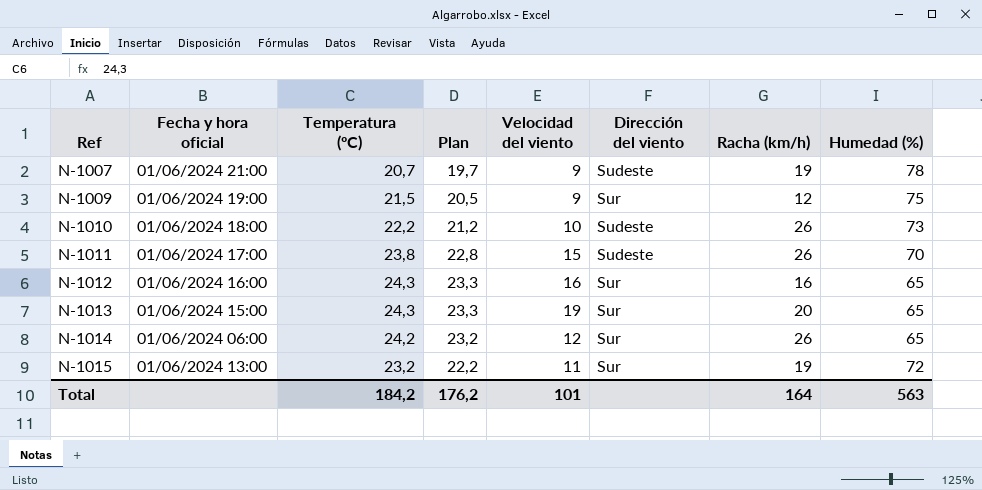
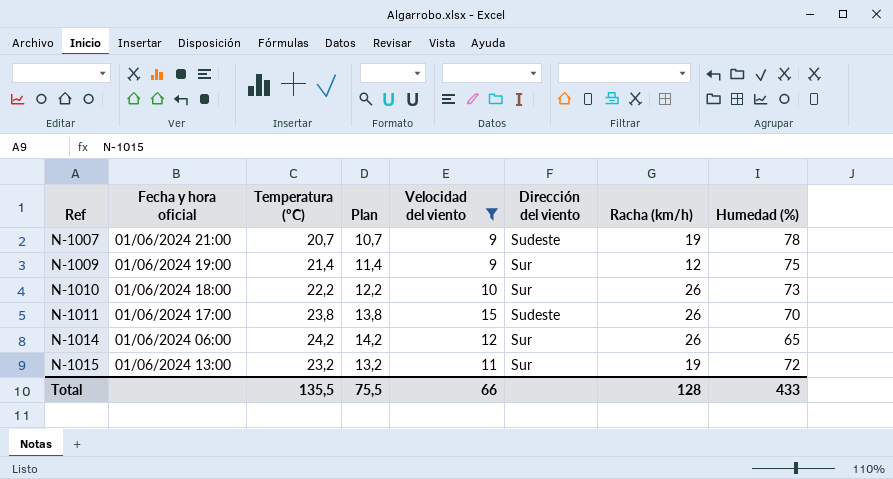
filter: none -> Velocidad del viento <= 15
column Plan | formula: [Temperatura (ºC)] - 1 -> [Temperatura (ºC)] - 10
N-1009 | Temperatura (ºC): 21,5 -> 21,4
N-1010 | Dirección del viento: Sudeste -> Sur
Total | Temperatura (ºC): 184,2 -> 135,5
Total | Plan: 176,2 -> 75,5
Total | Velocidad del viento: 101 -> 66
Total | Racha (km/h): 164 -> 128
Total | Humedad (%): 563 -> 433

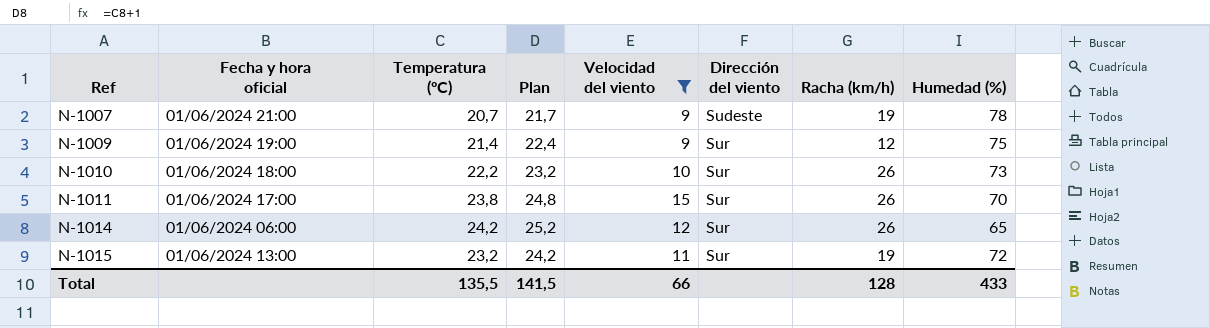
column Plan | formula: [Temperatura (ºC)] - 10 -> [Temperatura (ºC)] + 1
N-1011 | Dirección del viento: Sudeste -> Sur
Total | Plan: 75,5 -> 141,5

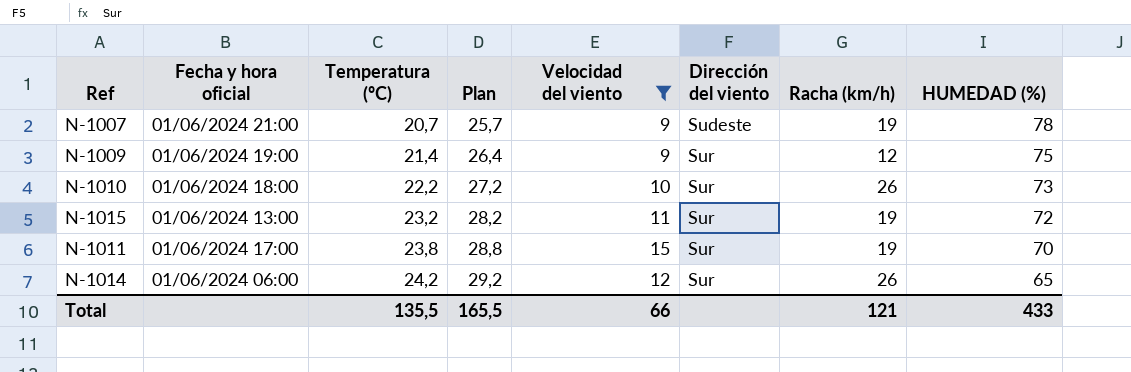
row order: Ref ascending -> Temperatura (ºC) ascending
column Plan | formula: [Temperatura (ºC)] + 1 -> [Temperatura (ºC)] + 5
column name: Humedad (%) -> HUMEDAD (%)
N-1011 | Racha (km/h): 26 -> 19
Total | Plan: 141,5 -> 165,5
Total | Racha (km/h): 128 -> 121

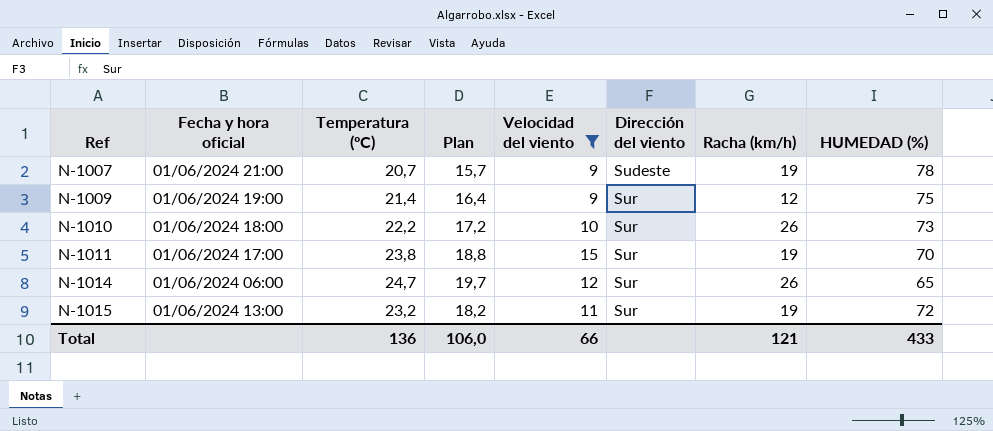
row order: Temperatura (ºC) ascending -> Ref ascending
column Plan | formula: [Temperatura (ºC)] + 5 -> [Temperatura (ºC)] - 5
N-1014 | Temperatura (ºC): 24,2 -> 24,7
Total | Temperatura (ºC): 135,5 -> 136
Total | Plan: 165,5 -> 106,0

